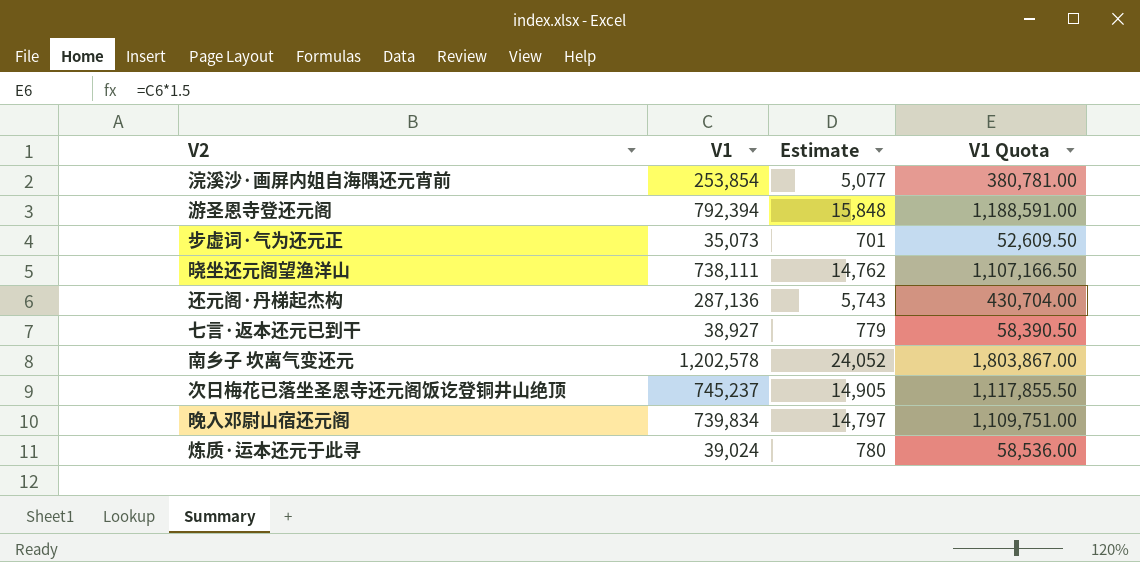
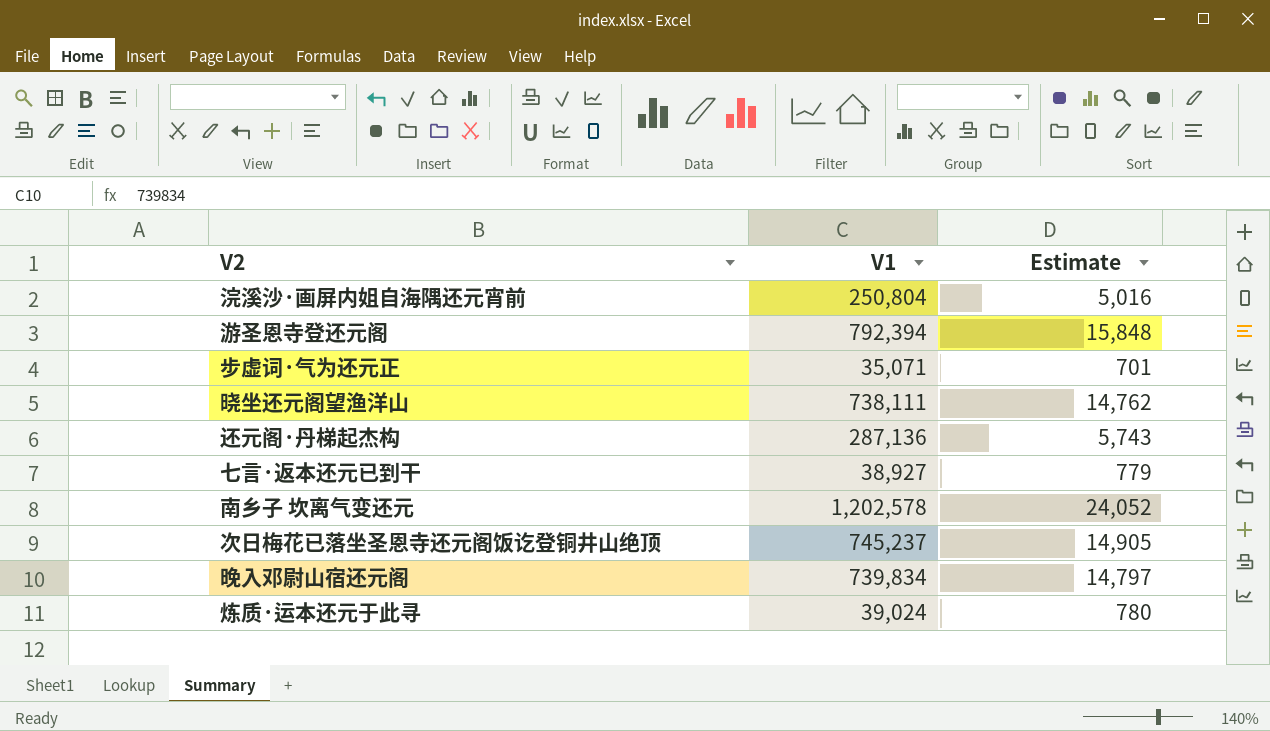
column V1 Quota | formula: [V1] * 1.5 -> none
浣溪沙·画屏内姐自海隅还元宵前 | V1: 253,854 -> 250,804
浣溪沙·画屏内姐自海隅还元宵前 | Estimate: 5,077 -> 5,016
步虚词·气为还元正 | V1: 35,073 -> 35,071

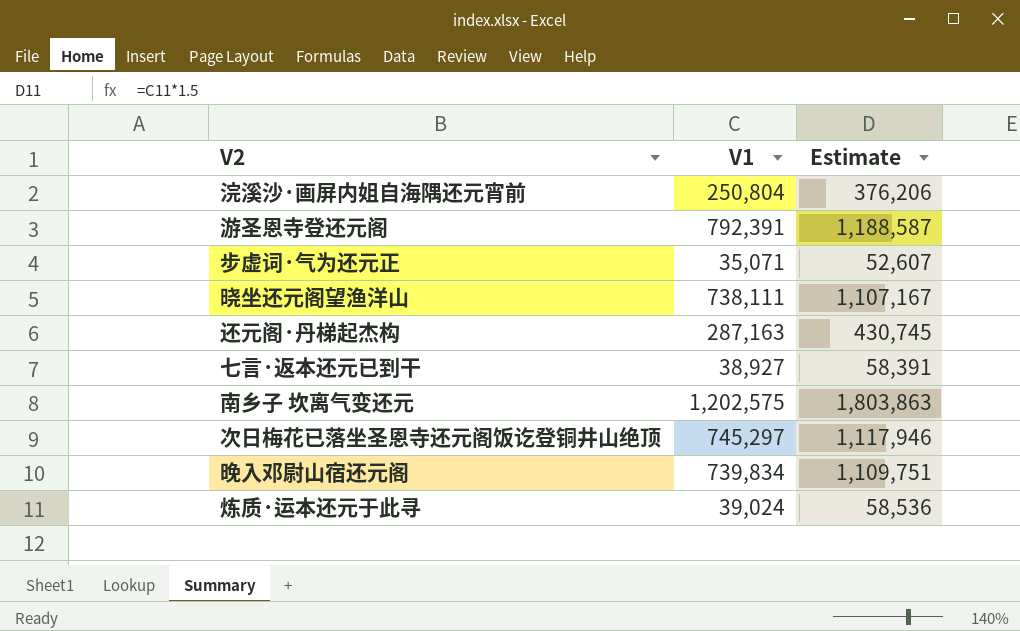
column Estimate | formula: [V1] * 0.02 -> [V1] * 1.5
游圣恩寺登还元阁 | V1: 792,394 -> 792,391
还元阁·丹梯起杰构 | V1: 287,136 -> 287,163
南乡子 坎离气变还元 | V1: 1,202,578 -> 1,202,575
次日梅花已落坐圣恩寺还元阁饭讫登铜井山绝顶 | V1: 745,237 -> 745,297

